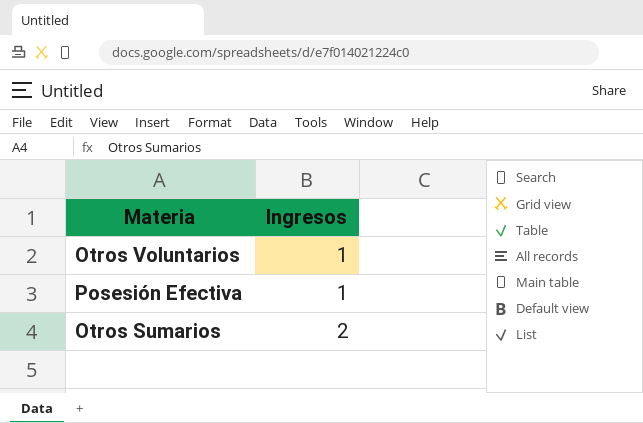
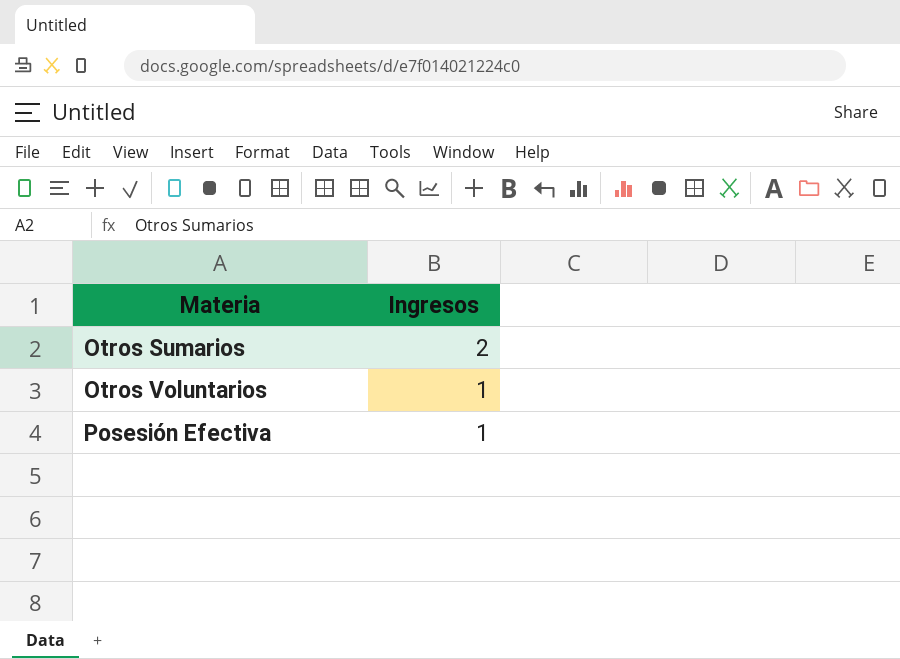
row order: Ingresos ascending -> Materia ascending

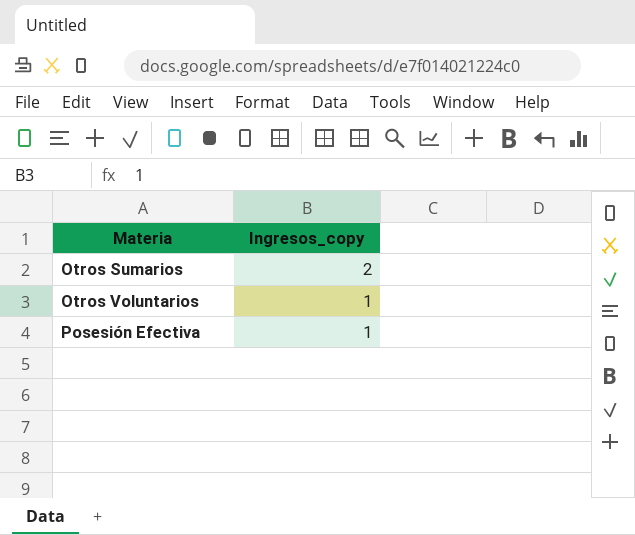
column name: Ingresos -> Ingresos_copy

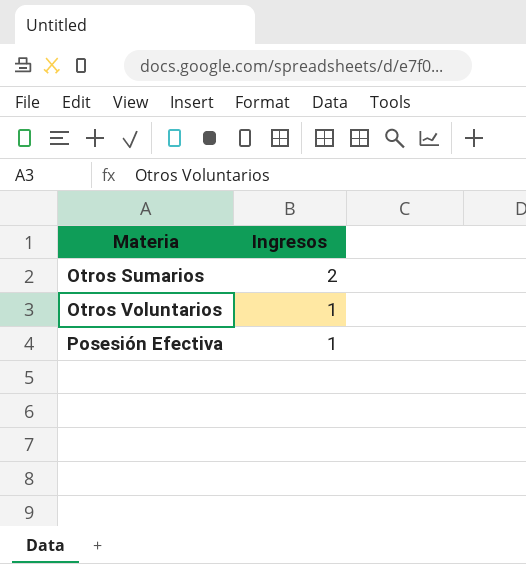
column name: Ingresos_copy -> Ingresos

